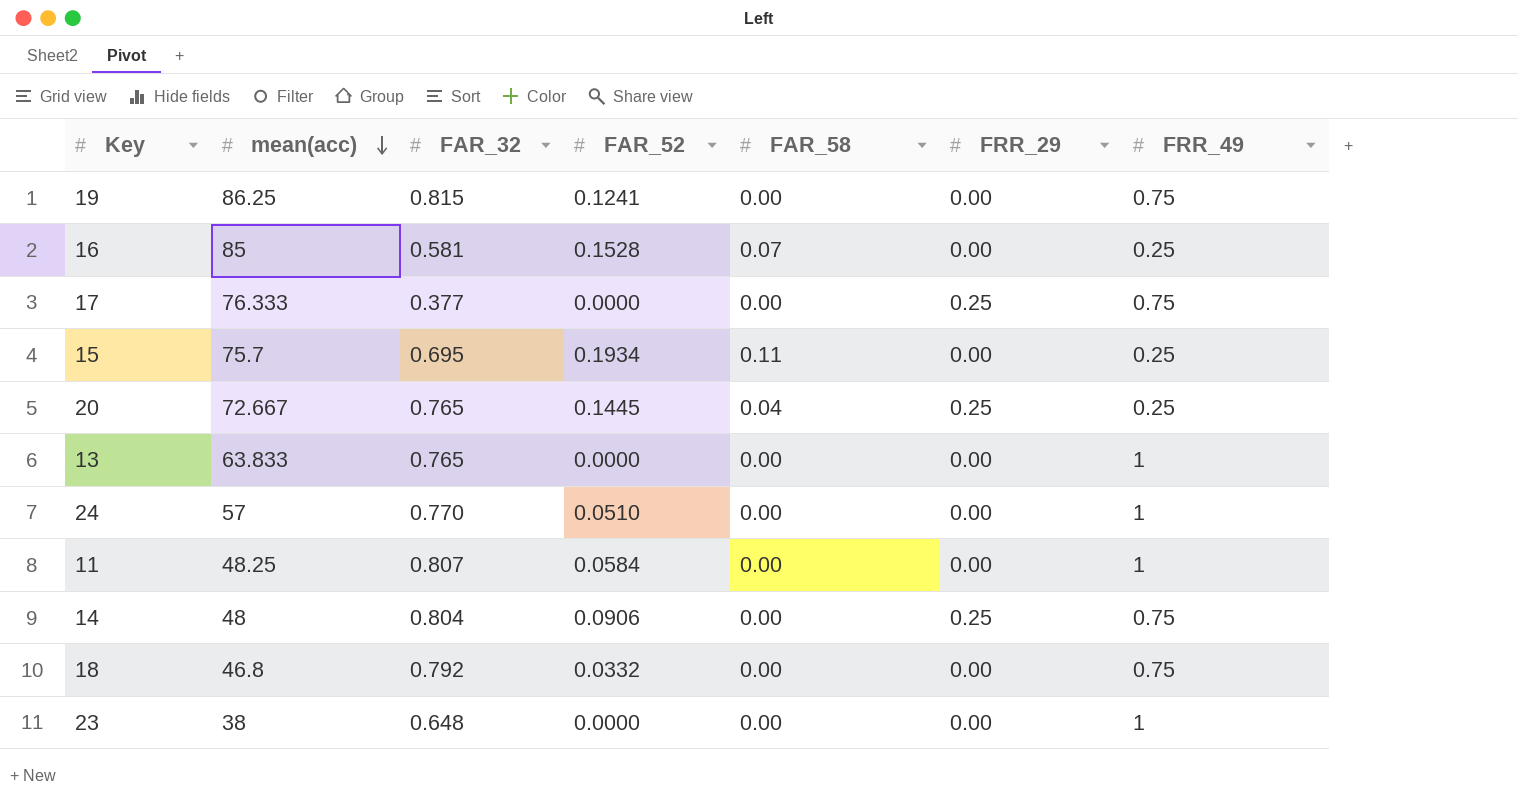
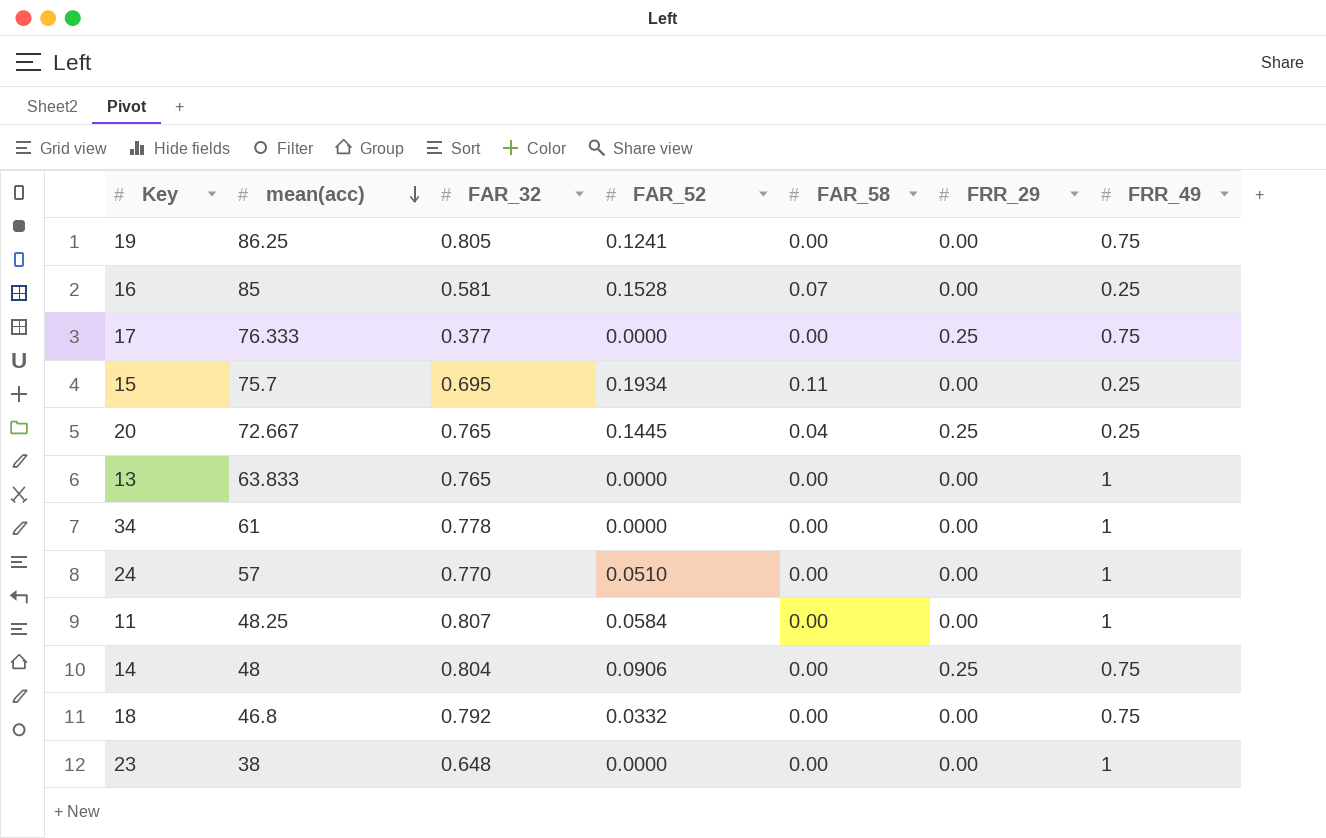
19 | FAR_32: 0.815 -> 0.805
row 34: none -> 61 | 0.778 | 0.0000 | 0.00 | 0.00 | 1

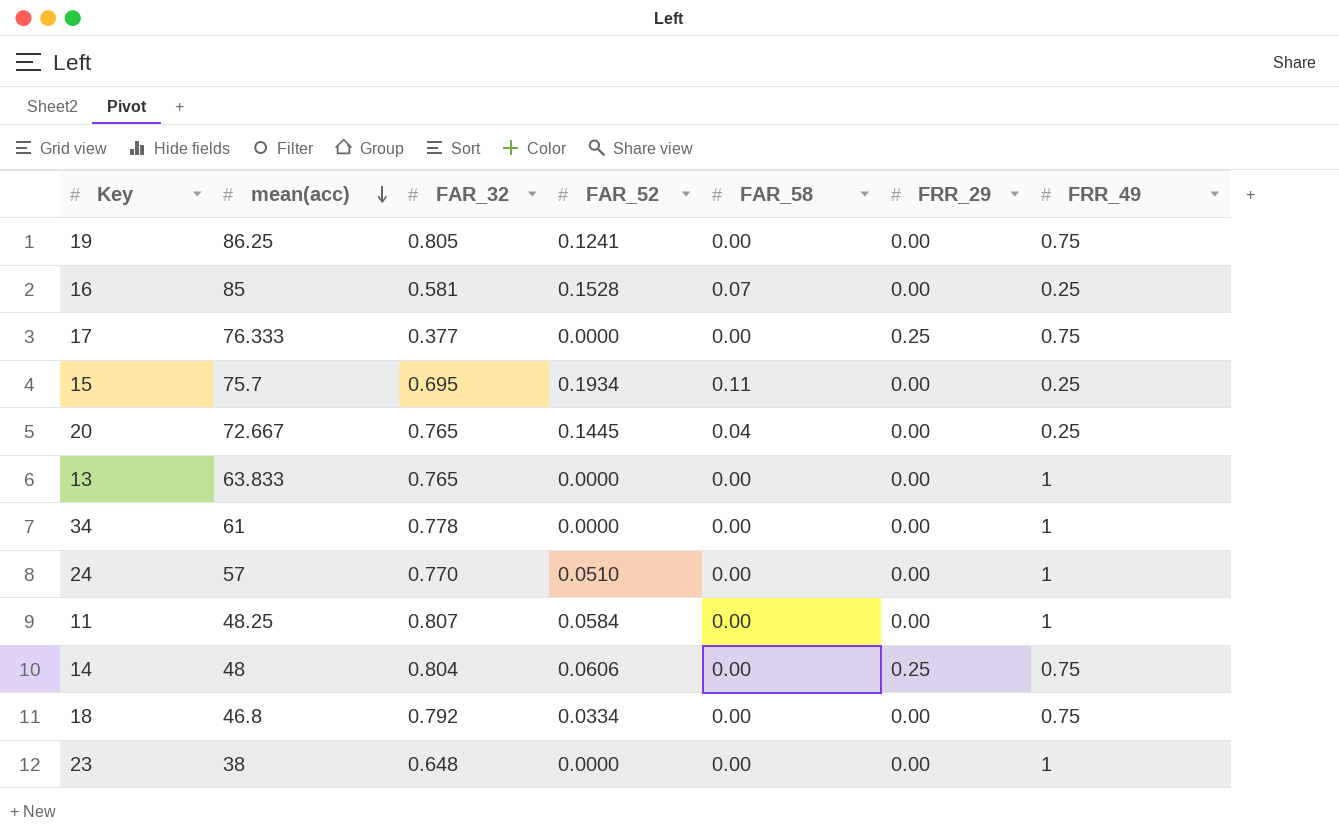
20 | FRR_29: 0.25 -> 0.00
14 | FAR_52: 0.0906 -> 0.0606
18 | FAR_52: 0.0332 -> 0.0334

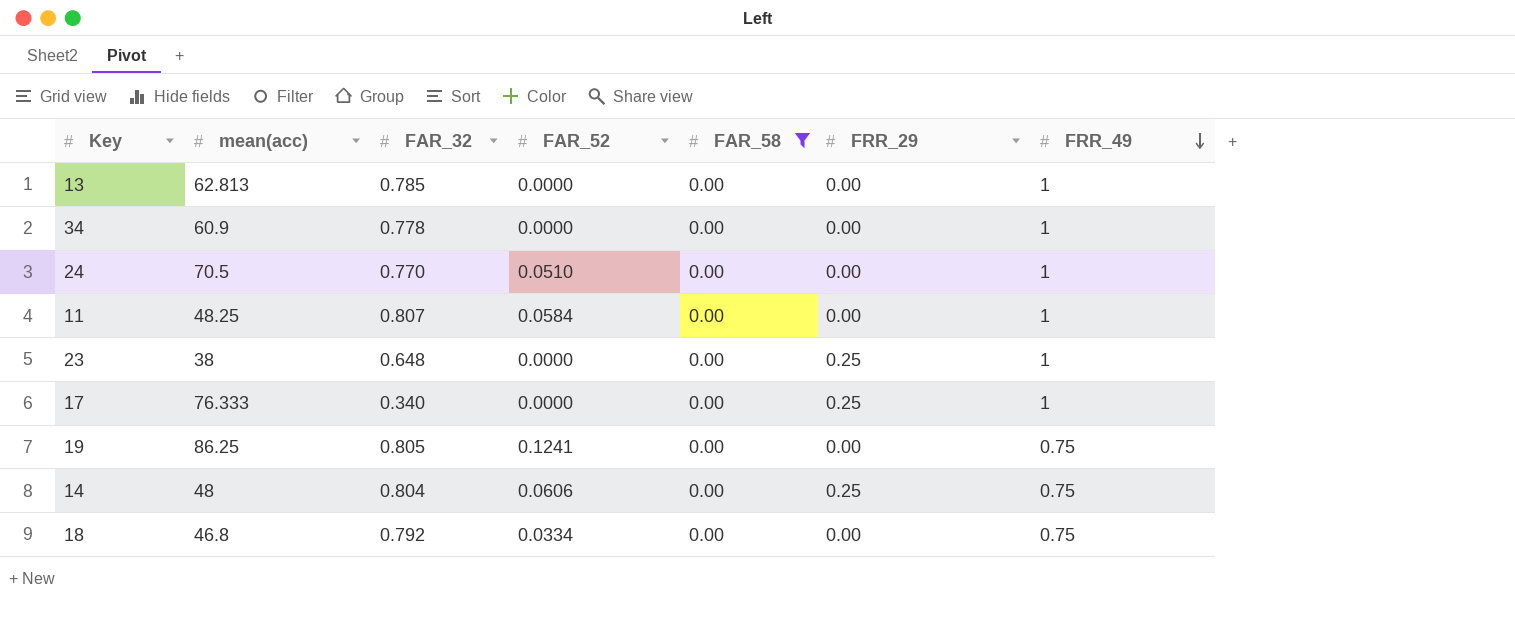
filter: none -> FAR_58 = 0.00
row order: mean(acc) descending -> FRR_49 descending
13 | mean(acc): 63.833 -> 62.813
13 | FAR_32: 0.765 -> 0.785
34 | mean(acc): 61 -> 60.9
24 | mean(acc): 57 -> 70.5
23 | FRR_29: 0.00 -> 0.25
17 | FAR_32: 0.377 -> 0.340
17 | FRR_49: 0.75 -> 1

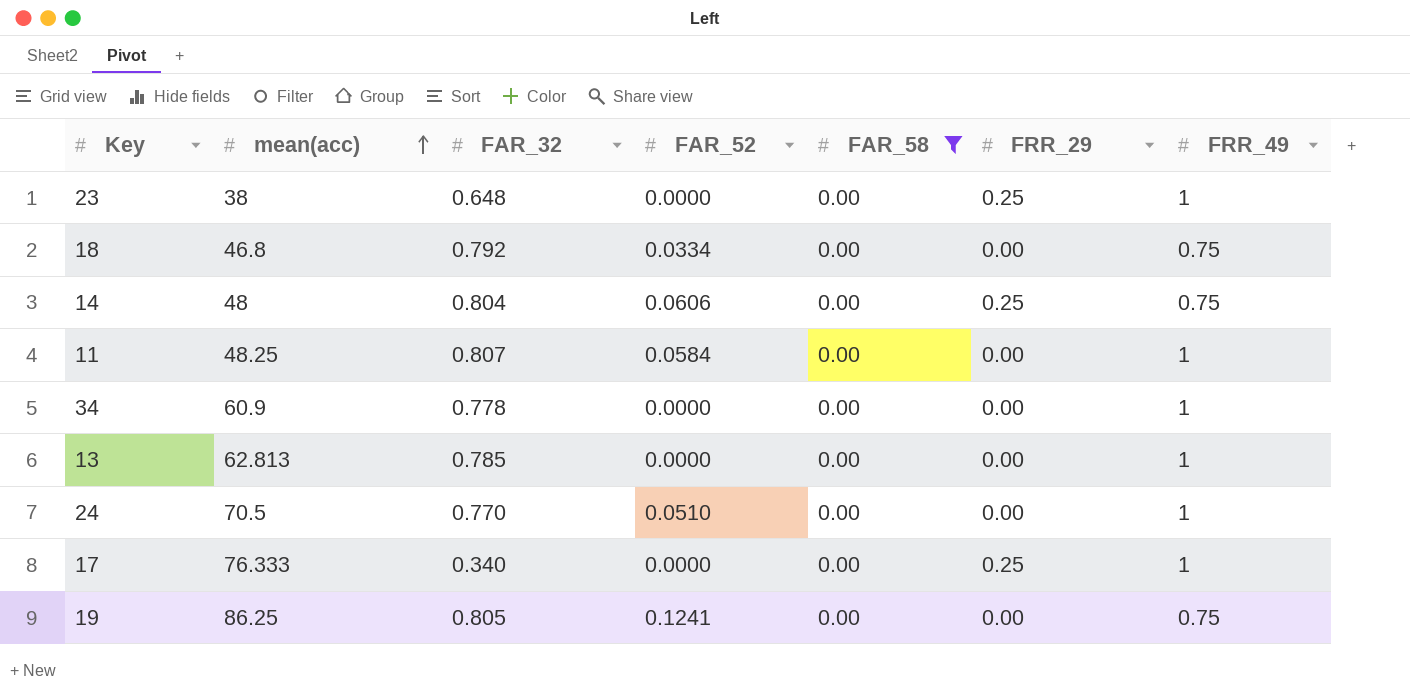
row order: FRR_49 descending -> mean(acc) ascending

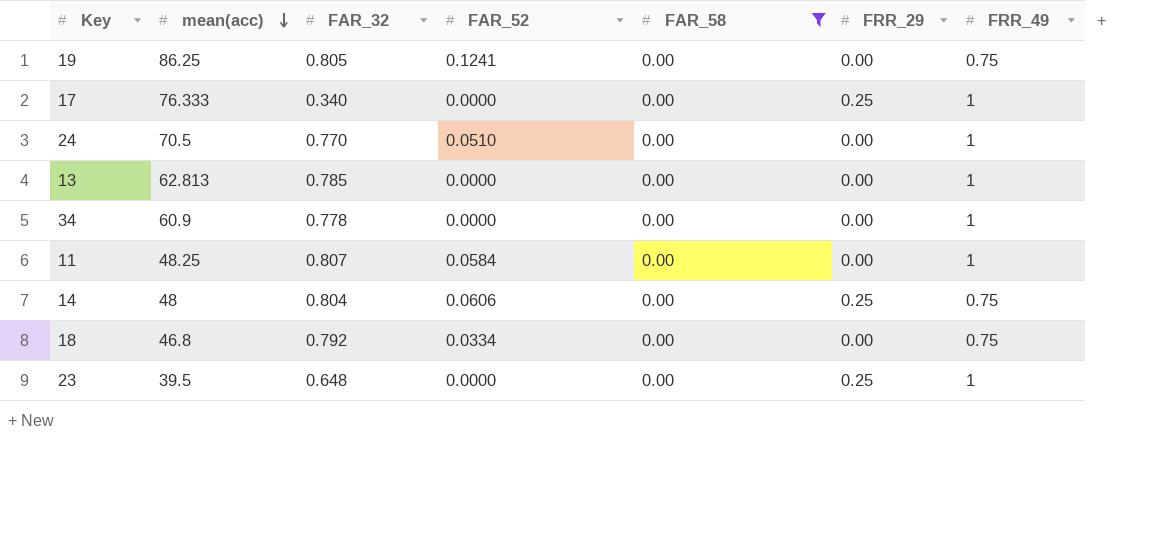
row order: mean(acc) ascending -> mean(acc) descending
23 | mean(acc): 38 -> 39.5

